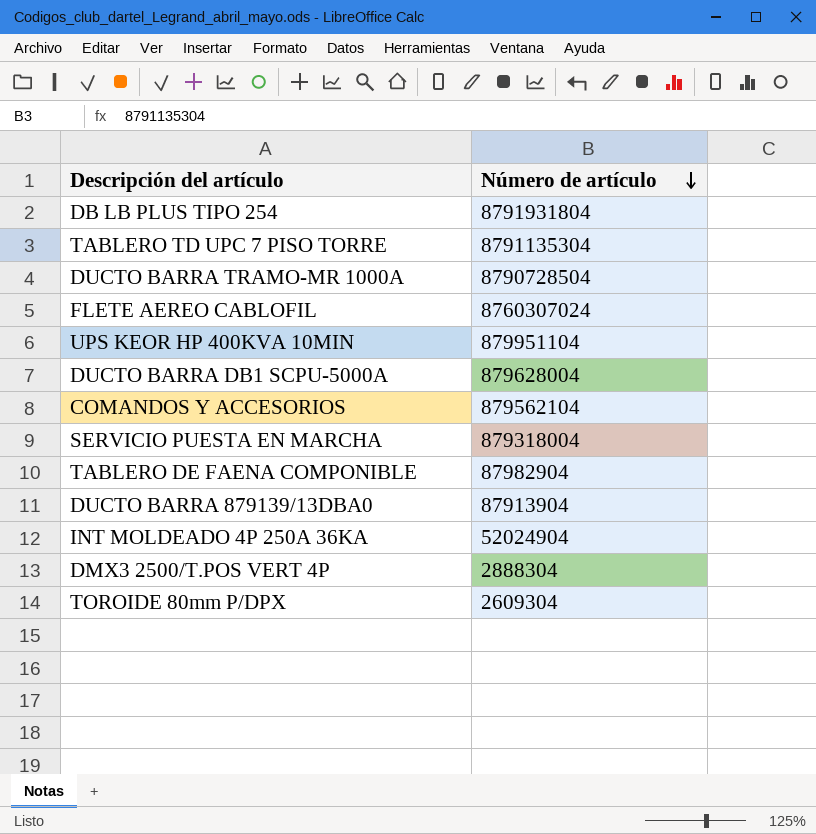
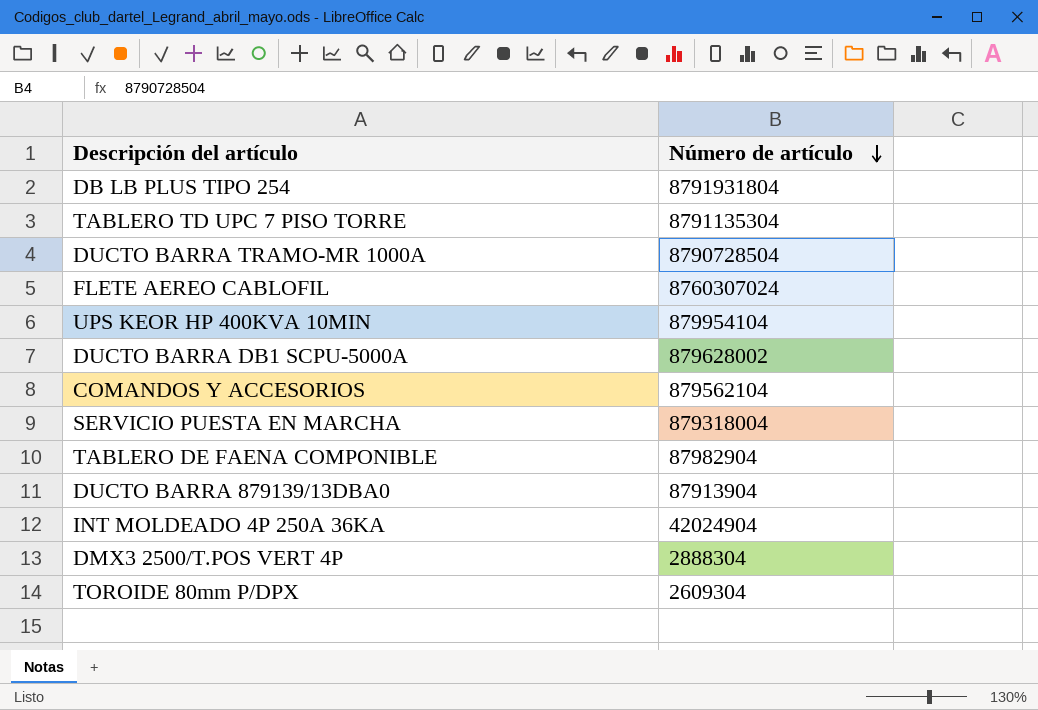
UPS KEOR HP 400KVA 10MIN | Número de artículo: 879951104 -> 879954104
DUCTO BARRA DB1 SCPU-5000A | Número de artículo: 879628004 -> 879628002
INT MOLDEADO 4P 250A 36KA | Número de artículo: 52024904 -> 42024904

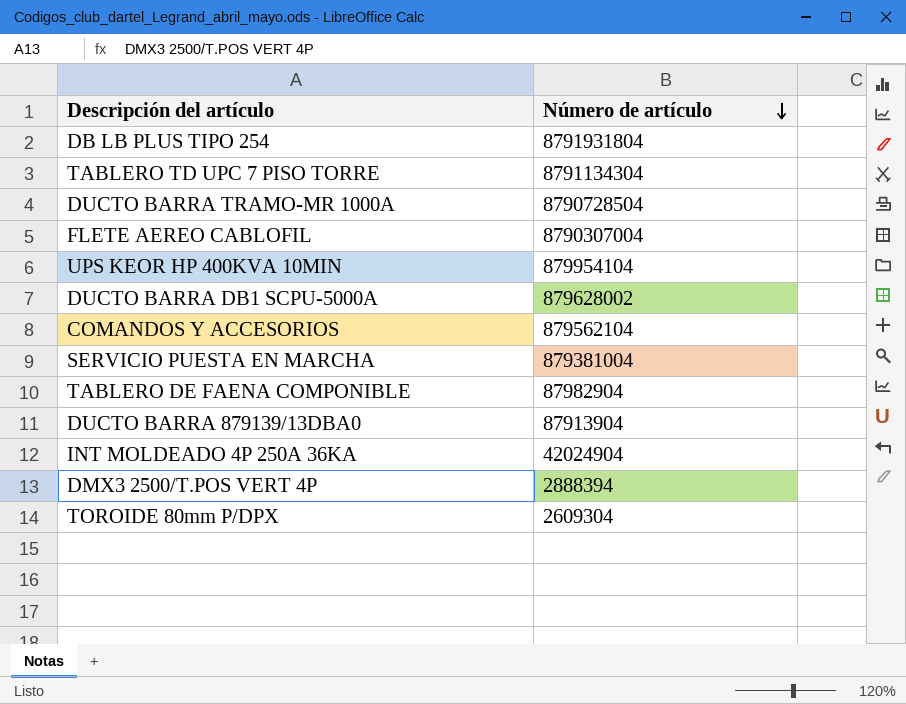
TABLERO TD UPC 7 PISO TORRE | Número de artículo: 8791135304 -> 8791134304
FLETE AEREO CABLOFIL | Número de artículo: 8760307024 -> 8790307004
SERVICIO PUESTA EN MARCHA | Número de artículo: 879318004 -> 879381004
DMX3 2500/T.POS VERT 4P | Número de artículo: 2888304 -> 2888394

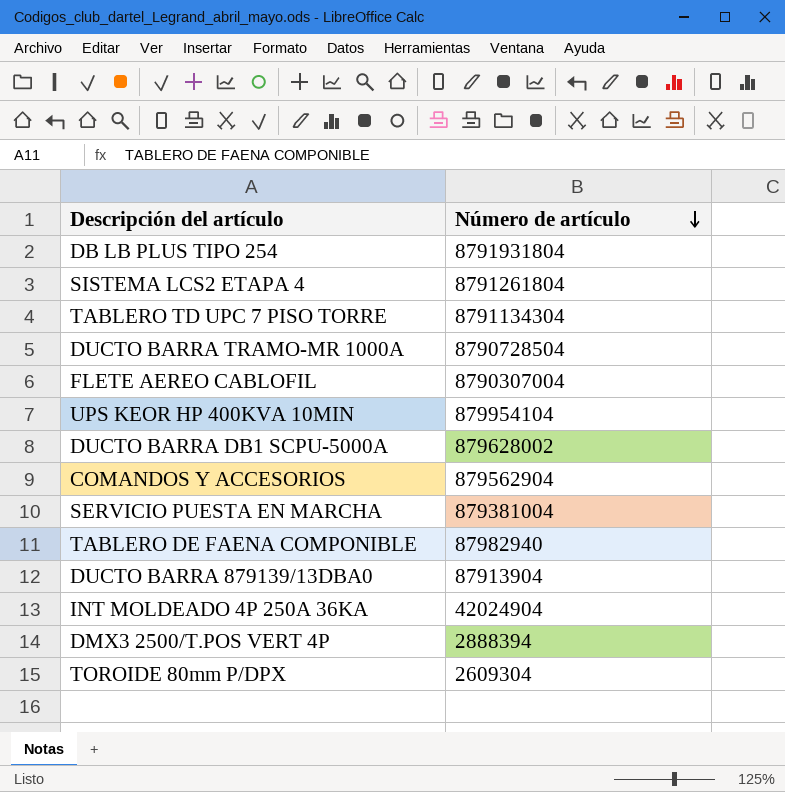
row SISTEMA LCS2 ETAPA 4: none -> 8791261804
COMANDOS Y ACCESORIOS | Número de artículo: 879562104 -> 879562904
TABLERO DE FAENA COMPONIBLE | Número de artículo: 87982904 -> 87982940

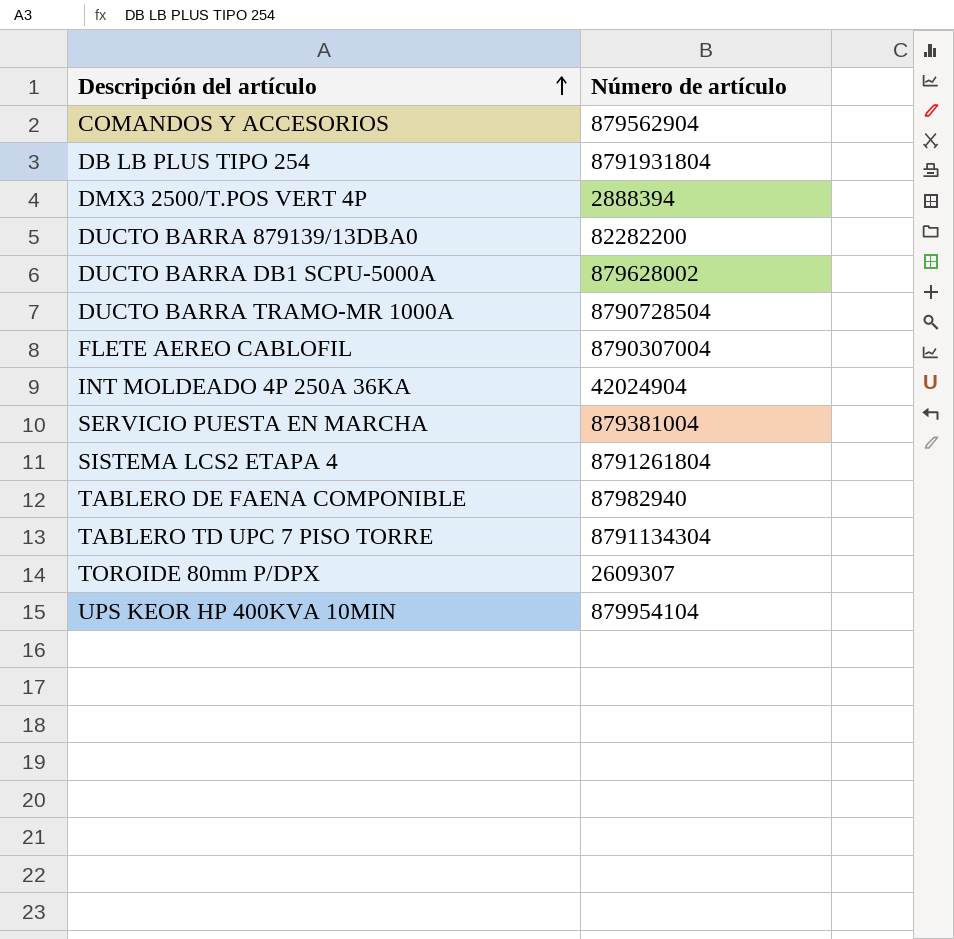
row order: Número de artículo descending -> Descripción del artículo ascending
DUCTO BARRA 879139/13DBA0 | Número de artículo: 87913904 -> 82282200
TOROIDE 80mm P/DPX | Número de artículo: 2609304 -> 2609307

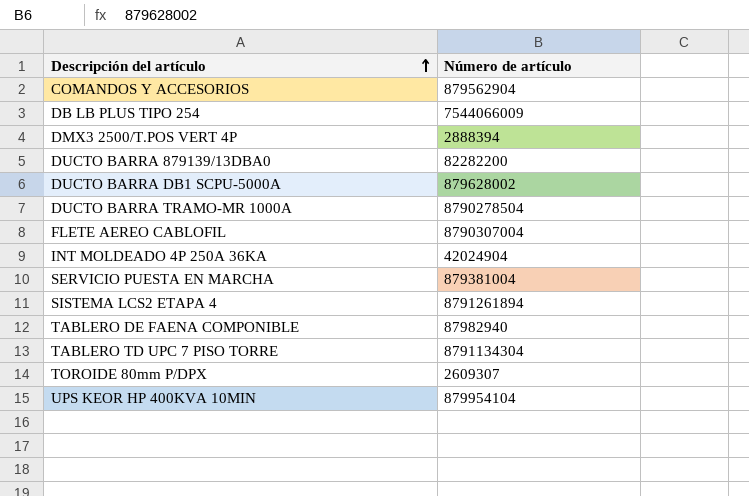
DB LB PLUS TIPO 254 | Número de artículo: 8791931804 -> 7544066009
DUCTO BARRA TRAMO-MR 1000A | Número de artículo: 8790728504 -> 8790278504
SISTEMA LCS2 ETAPA 4 | Número de artículo: 8791261804 -> 8791261894

